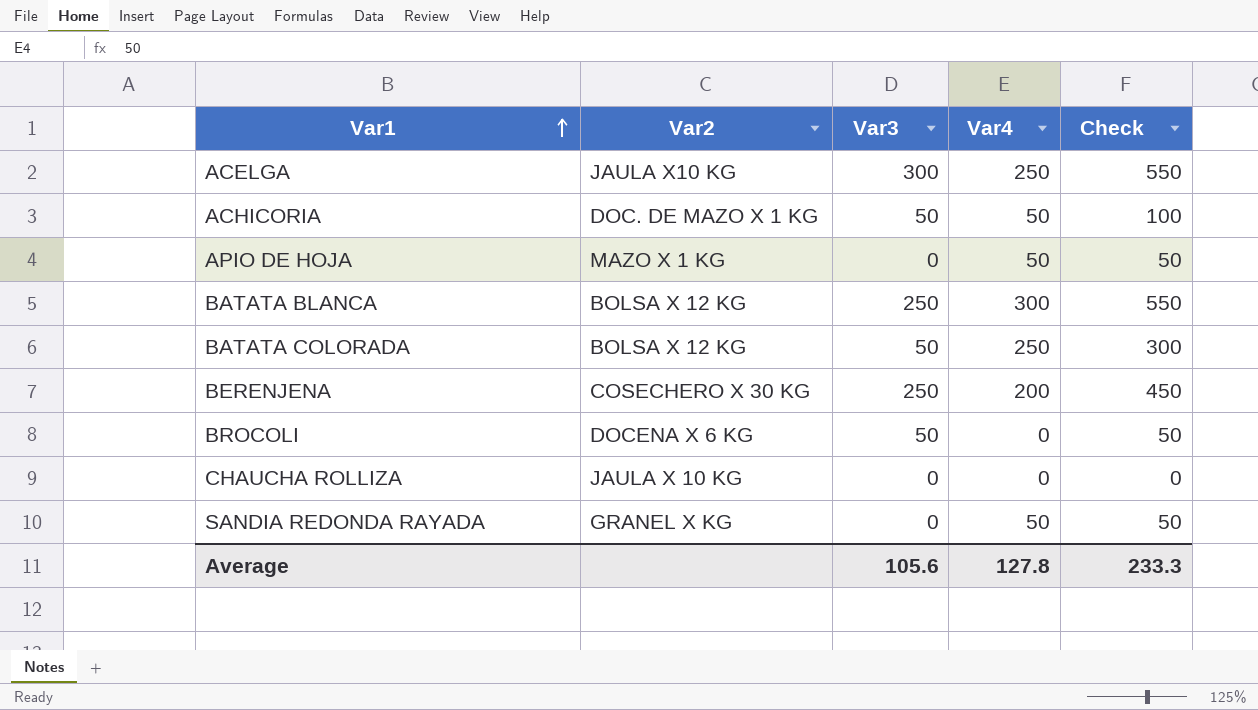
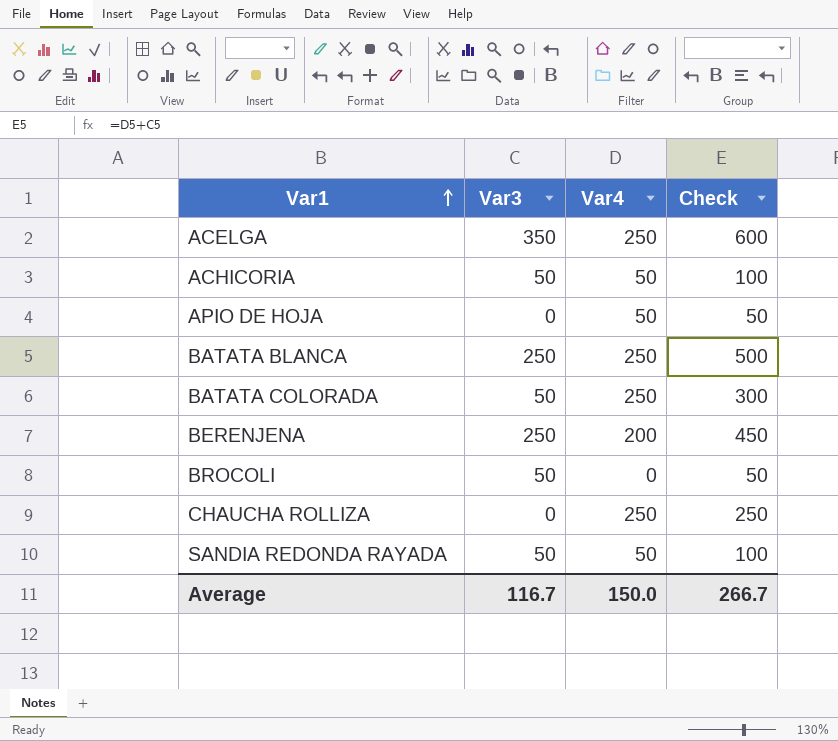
column Var2 | position: 2 -> none
ACELGA | Var3: 300 -> 350
ACELGA | Check: 550 -> 600
BATATA BLANCA | Var4: 300 -> 250
BATATA BLANCA | Check: 550 -> 500
CHAUCHA ROLLIZA | Var4: 0 -> 250
CHAUCHA ROLLIZA | Check: 0 -> 250
SANDIA REDONDA RAYADA | Var3: 0 -> 50
SANDIA REDONDA RAYADA | Check: 50 -> 100
Average | Var3: 105.6 -> 116.7
Average | Var4: 127.8 -> 150.0
Average | Check: 233.3 -> 266.7

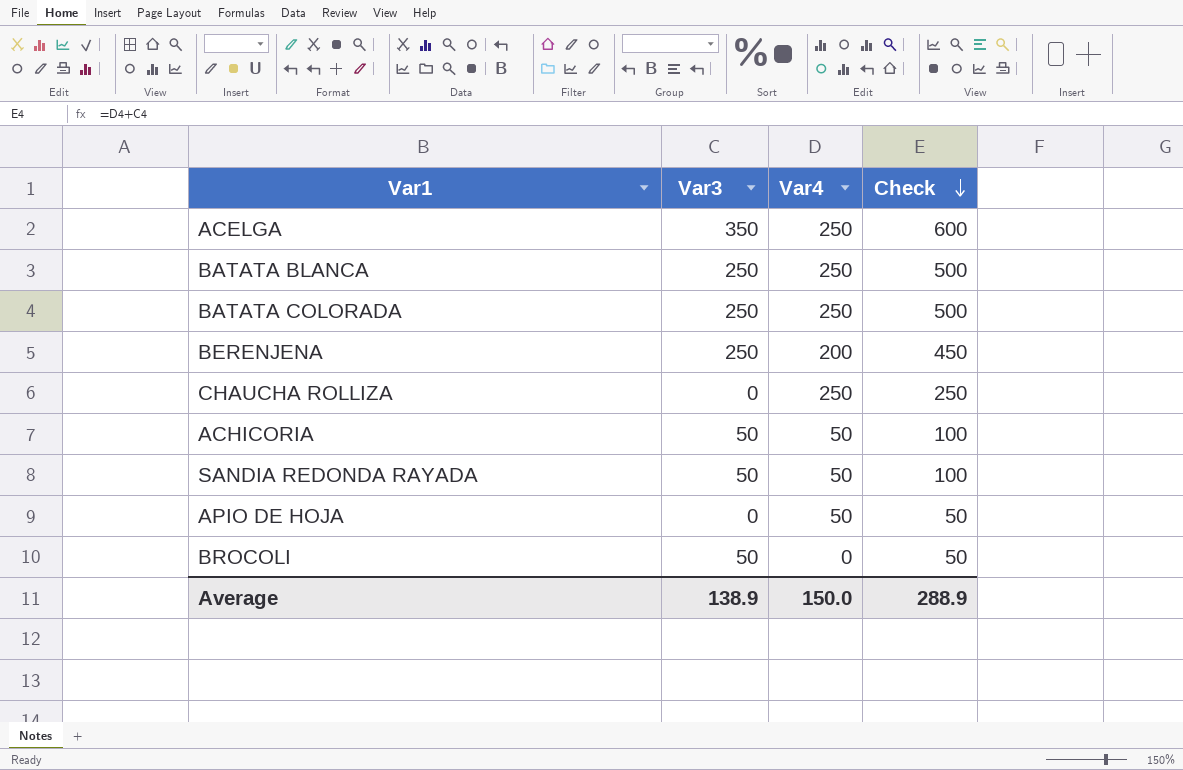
row order: Var1 ascending -> Check descending
BATATA COLORADA | Var3: 50 -> 250
BATATA COLORADA | Check: 300 -> 500
Average | Var3: 116.7 -> 138.9
Average | Check: 266.7 -> 288.9

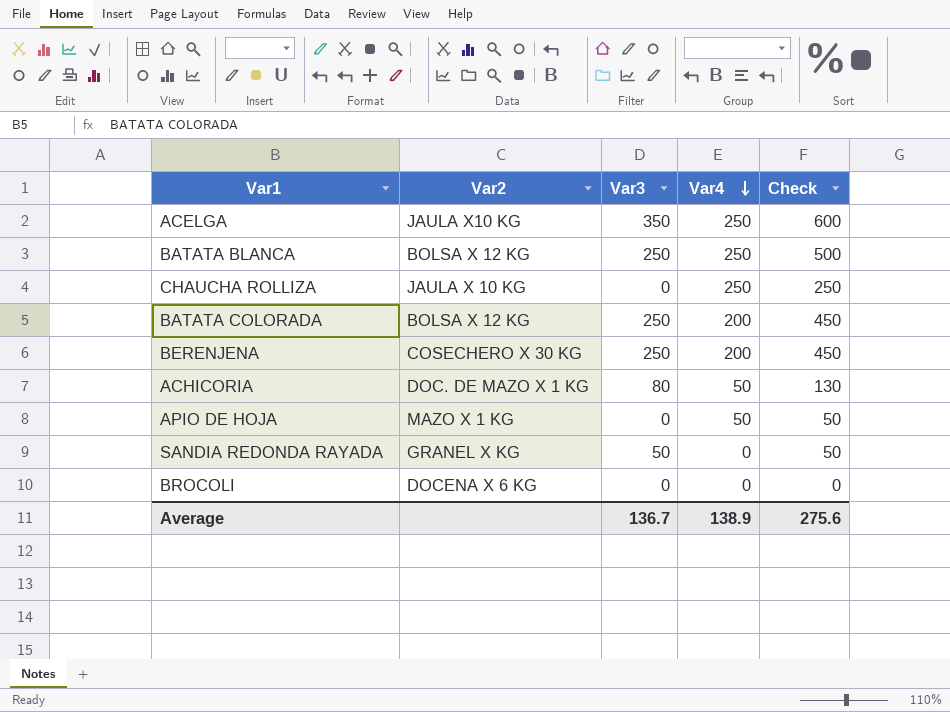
row order: Check descending -> Var4 descending
column Var2 | position: none -> 2
BATATA COLORADA | Var4: 250 -> 200
BATATA COLORADA | Check: 500 -> 450
ACHICORIA | Var3: 50 -> 80
ACHICORIA | Check: 100 -> 130
SANDIA REDONDA RAYADA | Var4: 50 -> 0
SANDIA REDONDA RAYADA | Check: 100 -> 50
BROCOLI | Var3: 50 -> 0
BROCOLI | Check: 50 -> 0
Average | Var3: 138.9 -> 136.7
Average | Var4: 150.0 -> 138.9
Average | Check: 288.9 -> 275.6

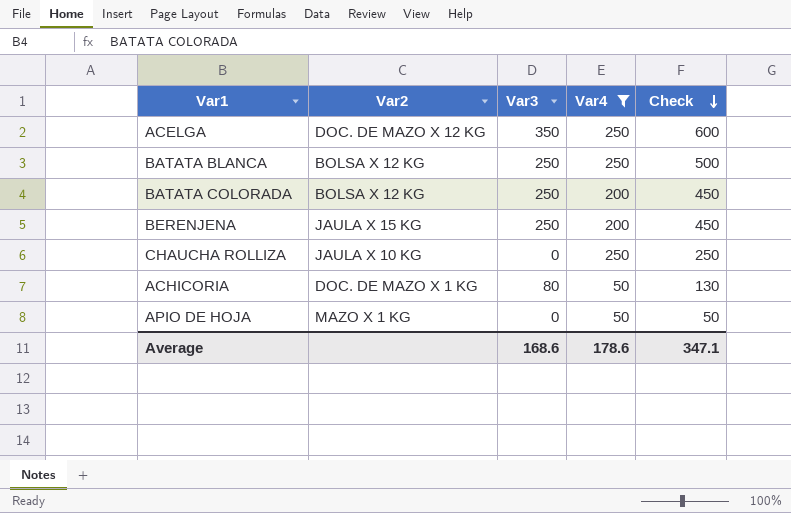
filter: none -> Var4 != 0
row order: Var4 descending -> Check descending
ACELGA | Var2: JAULA X10 KG -> DOC. DE MAZO X 12 KG
BERENJENA | Var2: COSECHERO X 30 KG -> JAULA X 15 KG
Average | Var3: 136.7 -> 168.6
Average | Var4: 138.9 -> 178.6
Average | Check: 275.6 -> 347.1

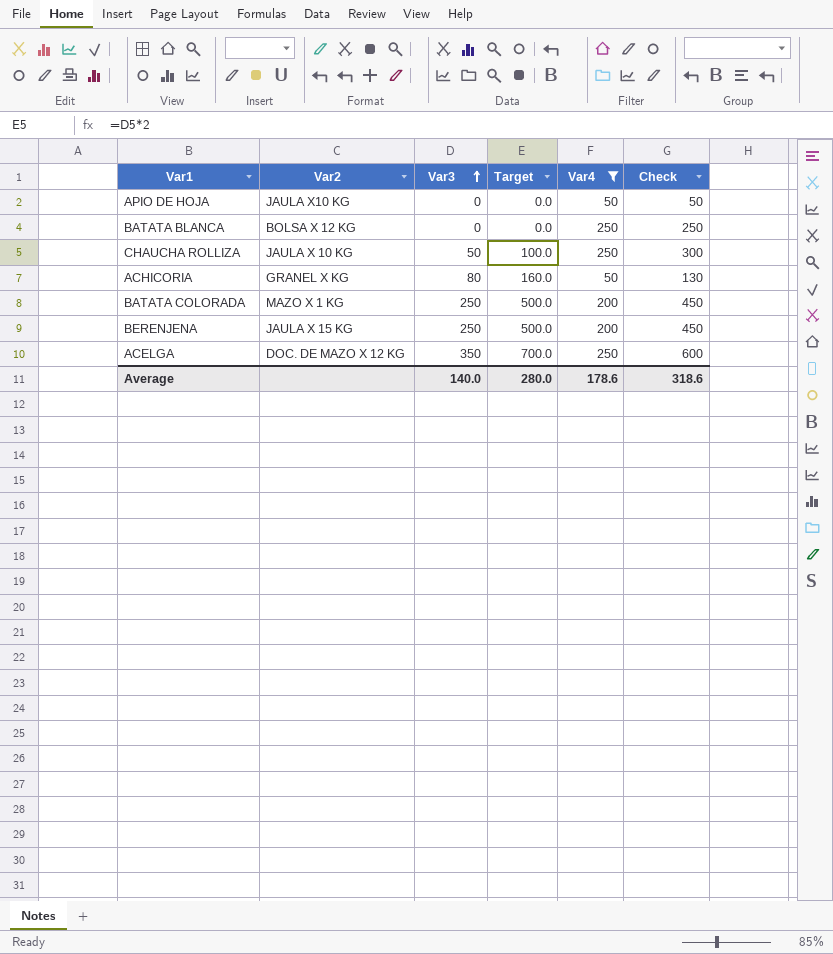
row order: Check descending -> Var3 ascending
column Target | formula: none -> [Var3] * 2
APIO DE HOJA | Var2: MAZO X 1 KG -> JAULA X10 KG
BATATA BLANCA | Var3: 250 -> 0
BATATA BLANCA | Check: 500 -> 250
CHAUCHA ROLLIZA | Var3: 0 -> 50
CHAUCHA ROLLIZA | Check: 250 -> 300
ACHICORIA | Var2: DOC. DE MAZO X 1 KG -> GRANEL X KG
BATATA COLORADA | Var2: BOLSA X 12 KG -> MAZO X 1 KG
Average | Var3: 168.6 -> 140.0
Average | Check: 347.1 -> 318.6

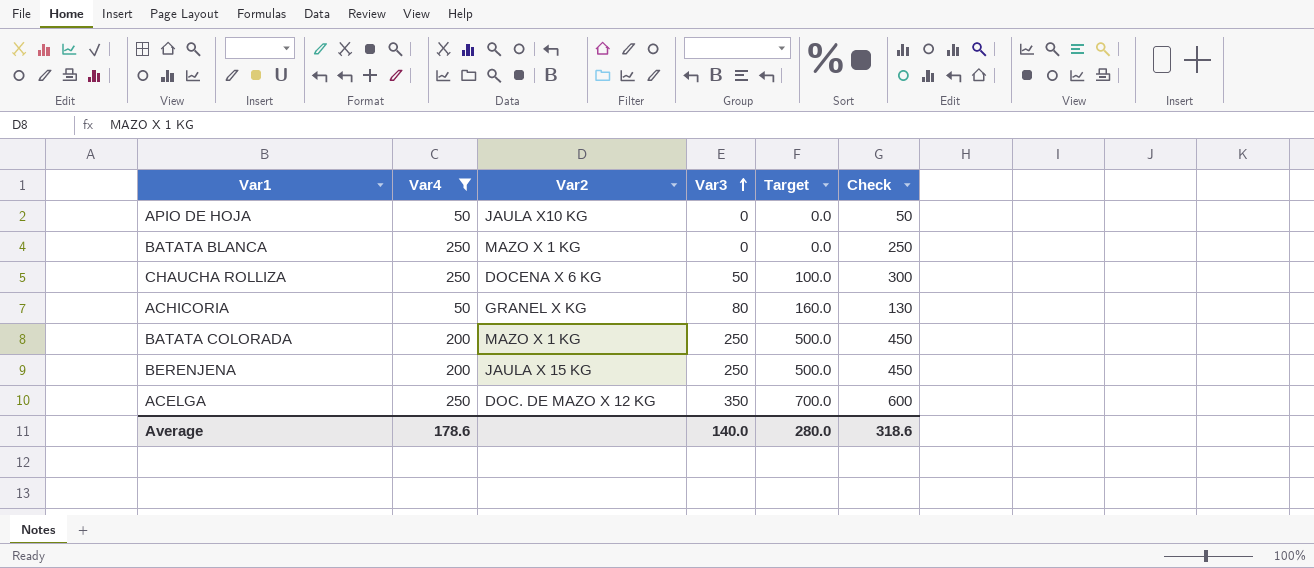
column Var4 | position: 5 -> 2
BATATA BLANCA | Var2: BOLSA X 12 KG -> MAZO X 1 KG
CHAUCHA ROLLIZA | Var2: JAULA X 10 KG -> DOCENA X 6 KG

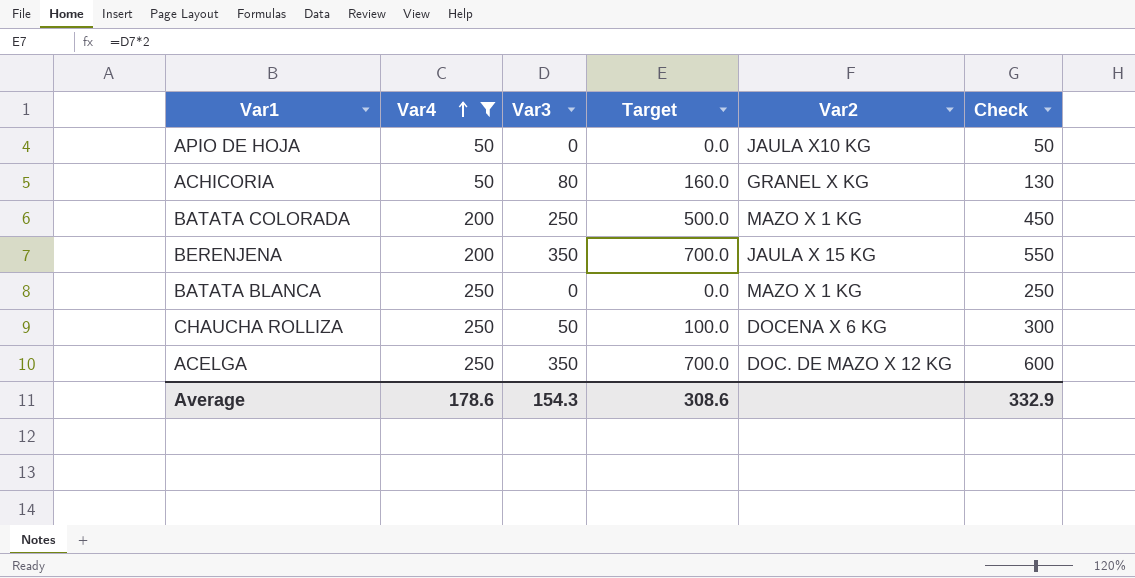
row order: Var3 ascending -> Var4 ascending
column Var2 | position: 3 -> 5
BERENJENA | Var3: 250 -> 350
BERENJENA | Target: 500.0 -> 700.0
BERENJENA | Check: 450 -> 550
Average | Var3: 140.0 -> 154.3
Average | Target: 280.0 -> 308.6
Average | Check: 318.6 -> 332.9

